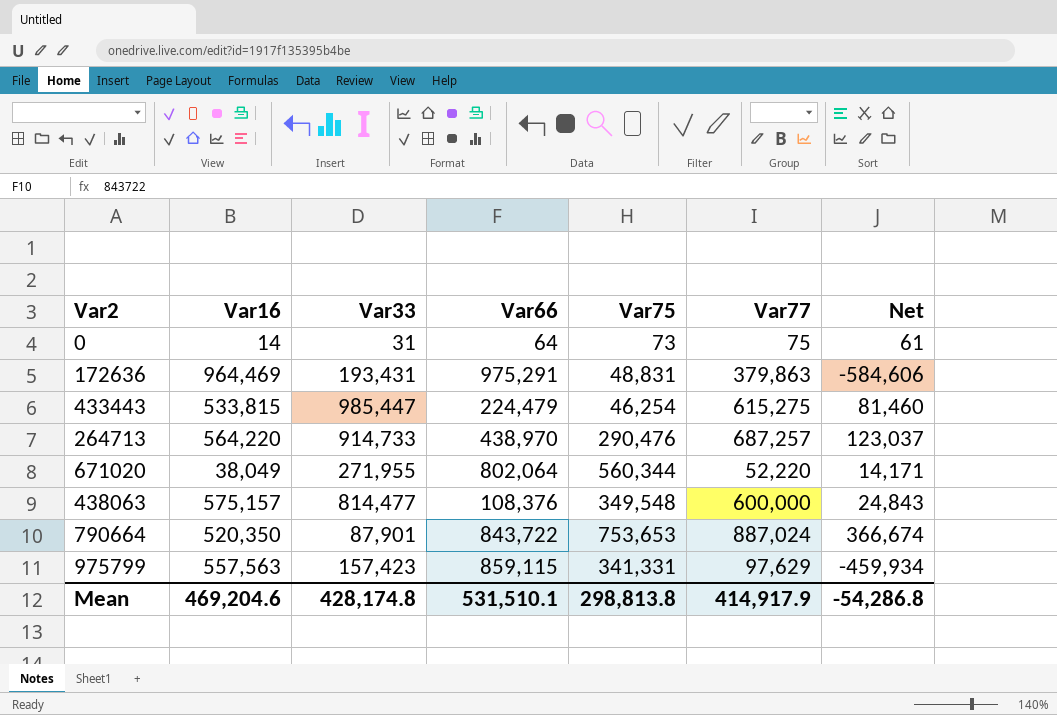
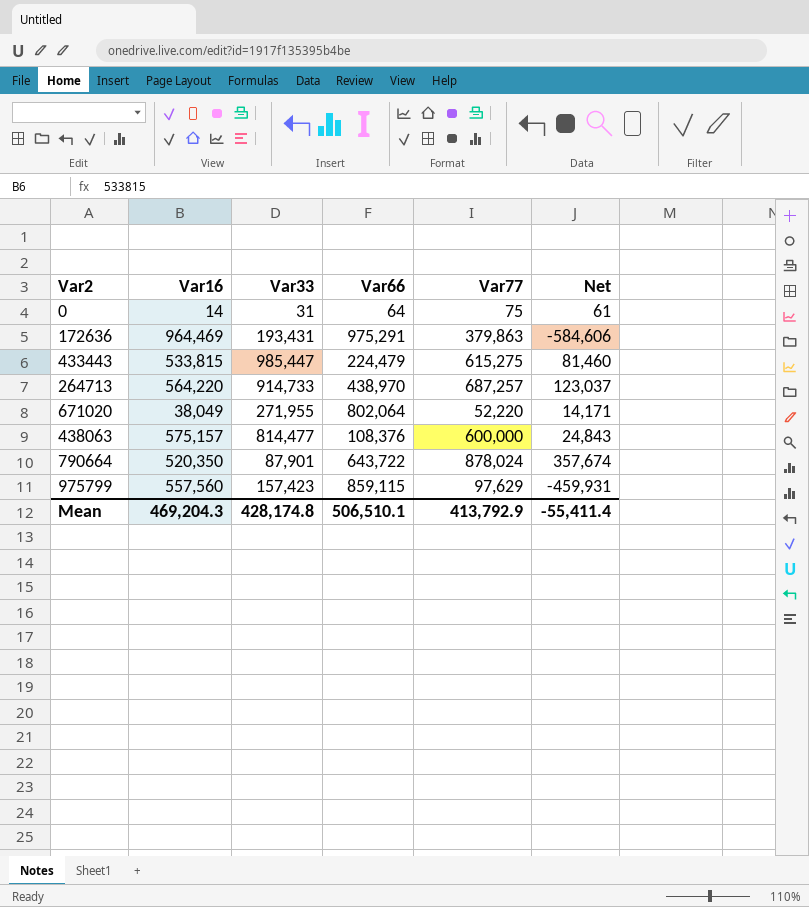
column Var75 | position: 5 -> none
790664 | Var66: 843,722 -> 643,722
790664 | Var77: 887,024 -> 878,024
790664 | Net: 366,674 -> 357,674
975799 | Var16: 557,563 -> 557,560
975799 | Net: -459,934 -> -459,931
Mean | Var16: 469,204.6 -> 469,204.3
Mean | Var66: 531,510.1 -> 506,510.1
Mean | Var77: 414,917.9 -> 413,792.9
Mean | Net: -54,286.8 -> -55,411.4

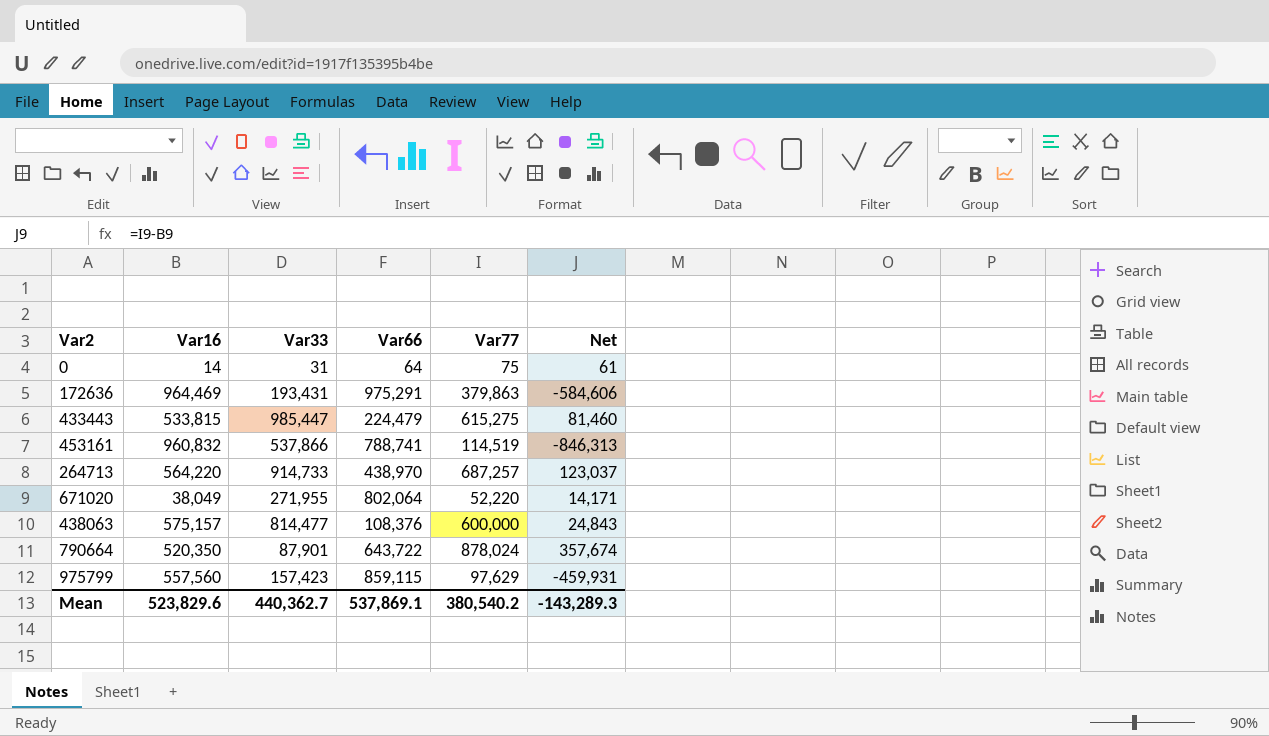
row 453161: none -> 960,832 | 537,866 | 788,741 | 114,519 | -846,313
Mean | Var16: 469,204.3 -> 523,829.6
Mean | Var33: 428,174.8 -> 440,362.7
Mean | Var66: 506,510.1 -> 537,869.1
Mean | Var77: 413,792.9 -> 380,540.2
Mean | Net: -55,411.4 -> -143,289.3

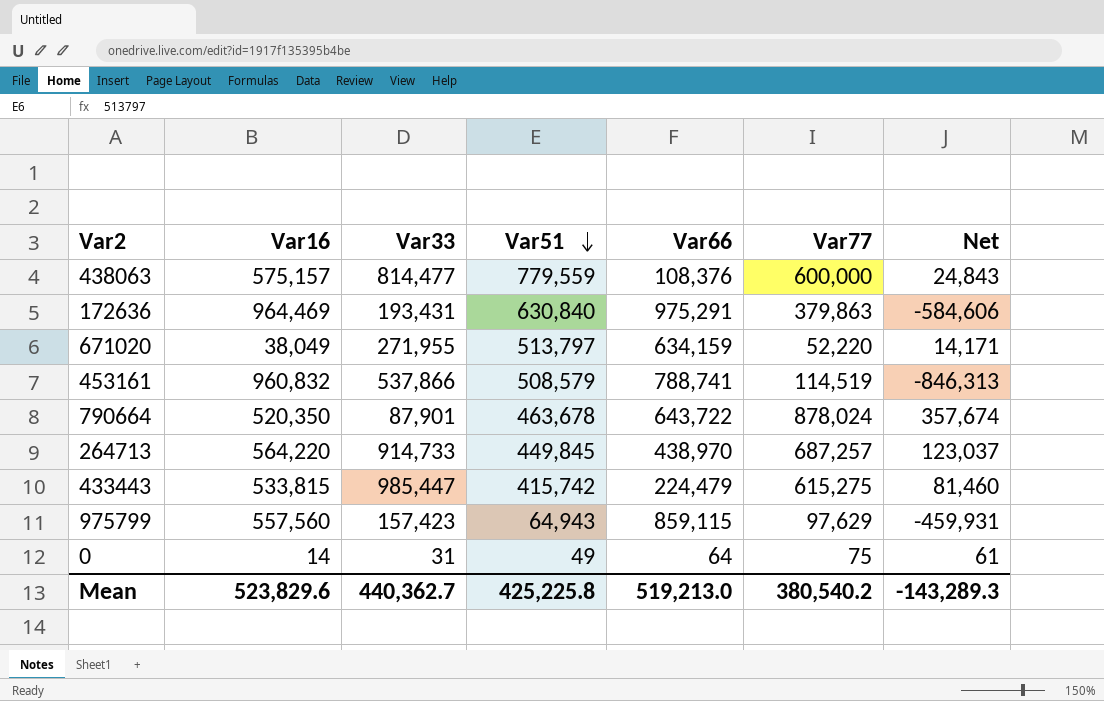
row order: none -> Var51 descending
column Var51 | position: none -> 4
671020 | Var66: 802,064 -> 634,159
Mean | Var66: 537,869.1 -> 519,213.0

